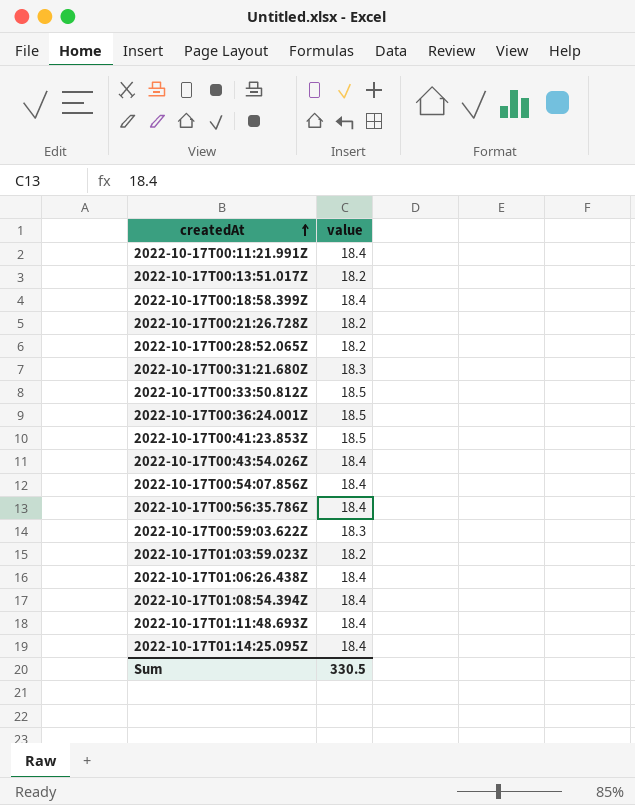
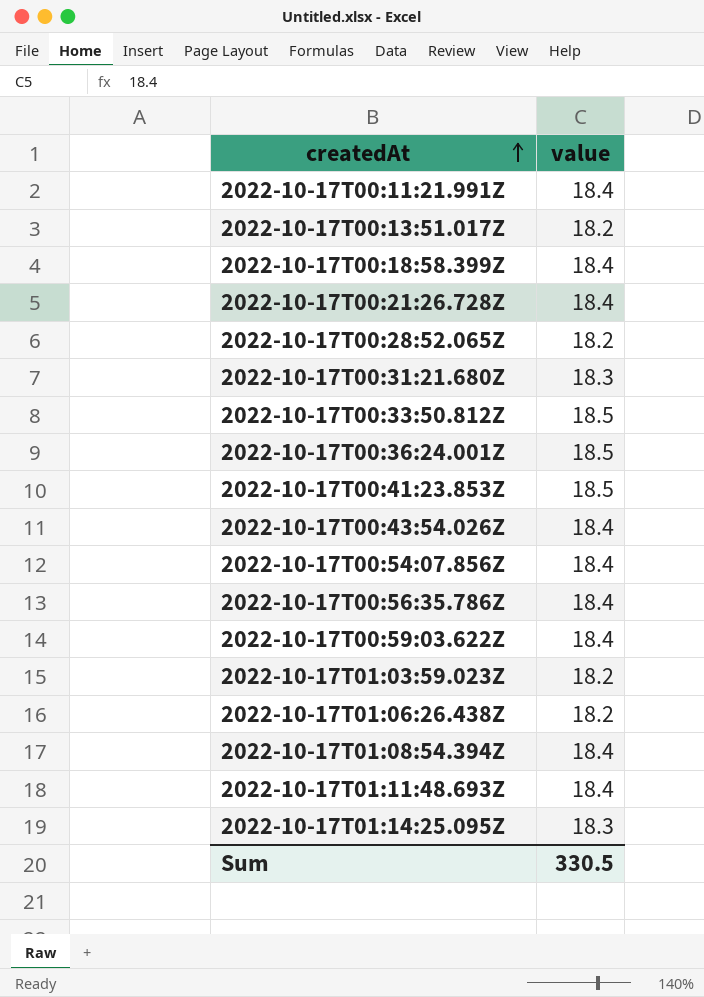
2022-10-17T00:21:26.728Z | value: 18.2 -> 18.4
2022-10-17T00:59:03.622Z | value: 18.3 -> 18.4
2022-10-17T01:06:26.438Z | value: 18.4 -> 18.2
2022-10-17T01:14:25.095Z | value: 18.4 -> 18.3

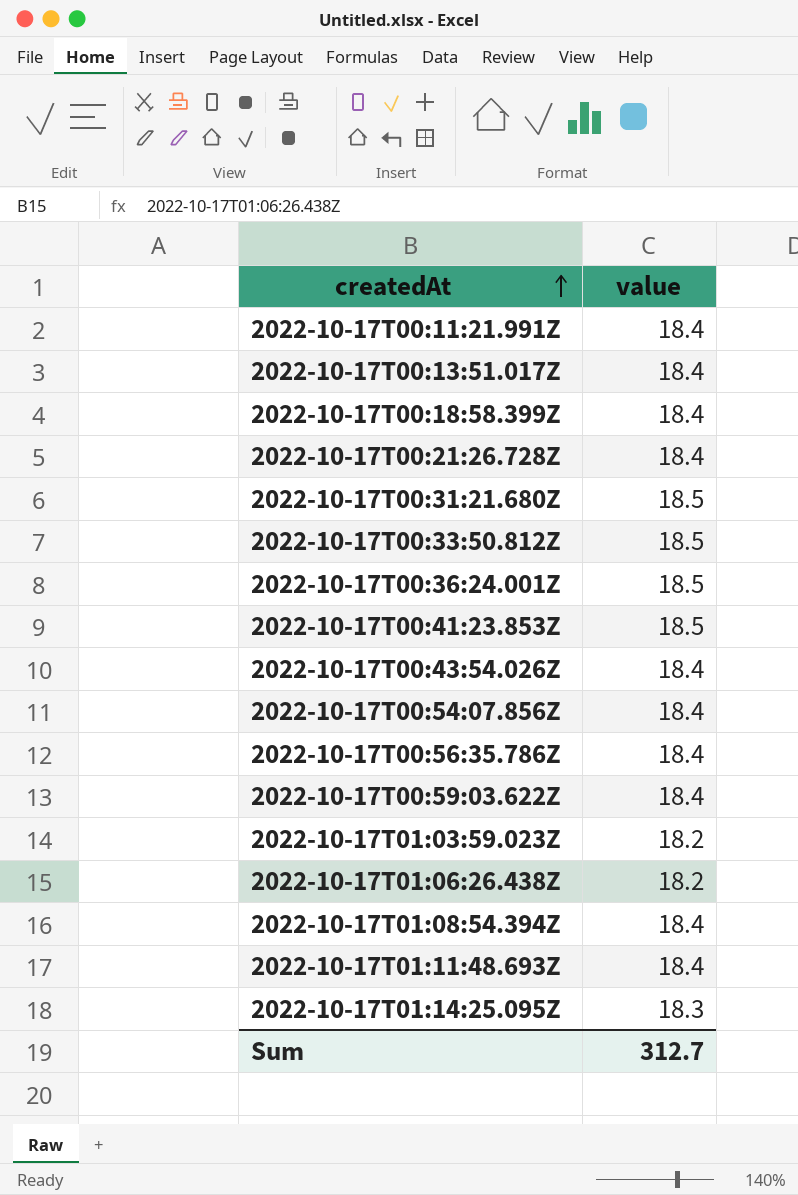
row 2022-10-17T00:28:52.065Z: 18.2 -> none
2022-10-17T00:13:51.017Z | value: 18.2 -> 18.4
2022-10-17T00:31:21.680Z | value: 18.3 -> 18.5
Sum | value: 330.5 -> 312.7

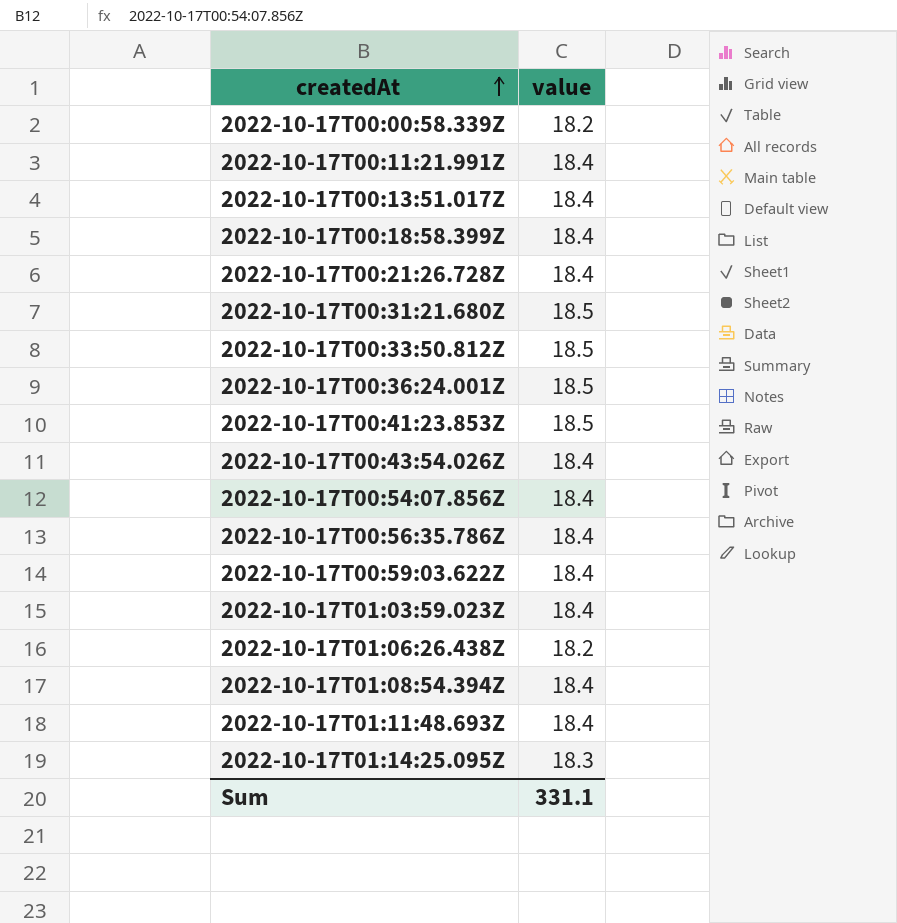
row 2022-10-17T00:00:58.339Z: none -> 18.2
2022-10-17T01:03:59.023Z | value: 18.2 -> 18.4
Sum | value: 312.7 -> 331.1

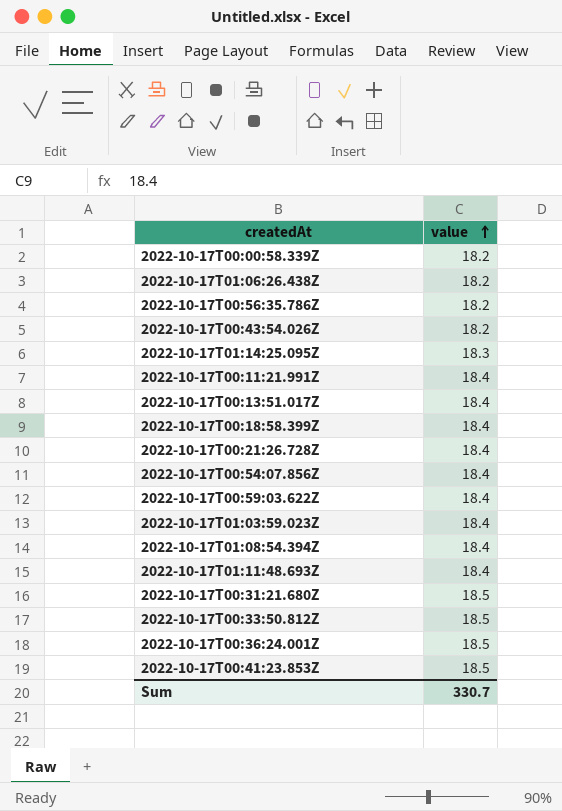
row order: createdAt ascending -> value ascending
2022-10-17T00:56:35.786Z | value: 18.4 -> 18.2
2022-10-17T00:43:54.026Z | value: 18.4 -> 18.2
Sum | value: 331.1 -> 330.7

